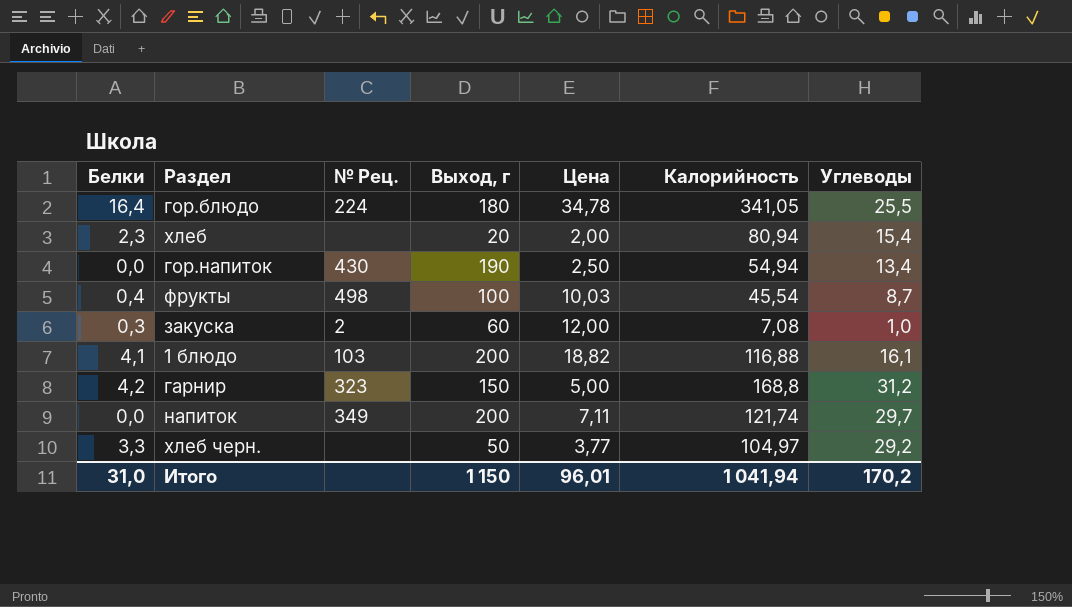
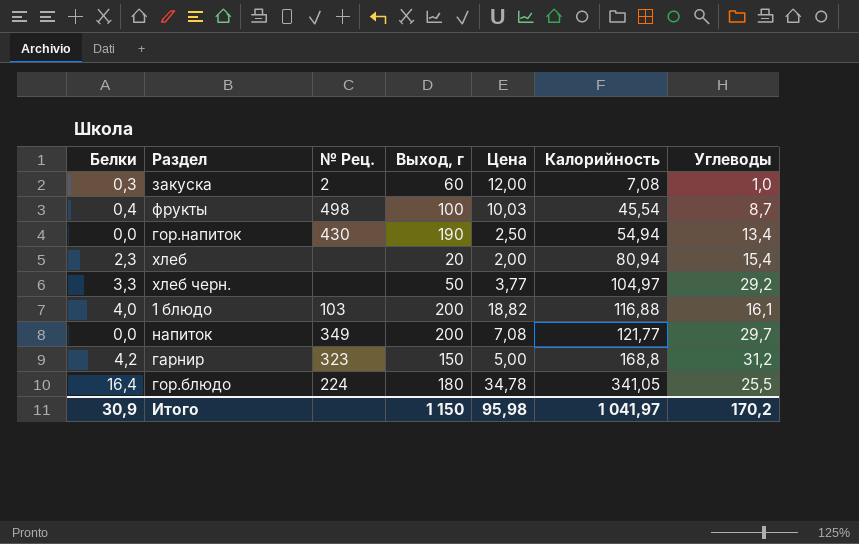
row order: none -> Калорийность ascending
1 блюдо | Белки: 4,1 -> 4,0
напиток | Цена: 7,11 -> 7,08
напиток | Калорийность: 121,74 -> 121,77
Итого | Белки: 31,0 -> 30,9
Итого | Цена: 96,01 -> 95,98
Итого | Калорийность: 1 041,94 -> 1 041,97

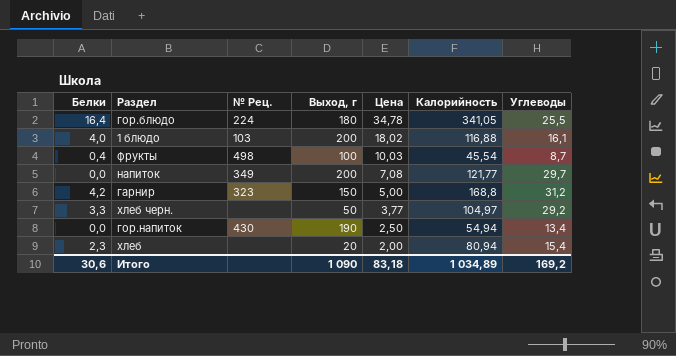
row order: Калорийность ascending -> Цена descending
row закуска: 0,3 | 2 | 60 | 12,00 | 7,08 | 1,0 -> none
1 блюдо | Цена: 18,82 -> 18,02
Итого | Белки: 30,9 -> 30,6
Итого | Выход, г: 1 150 -> 1 090
Итого | Цена: 95,98 -> 83,18
Итого | Калорийность: 1 041,97 -> 1 034,89
Итого | Углеводы: 170,2 -> 169,2

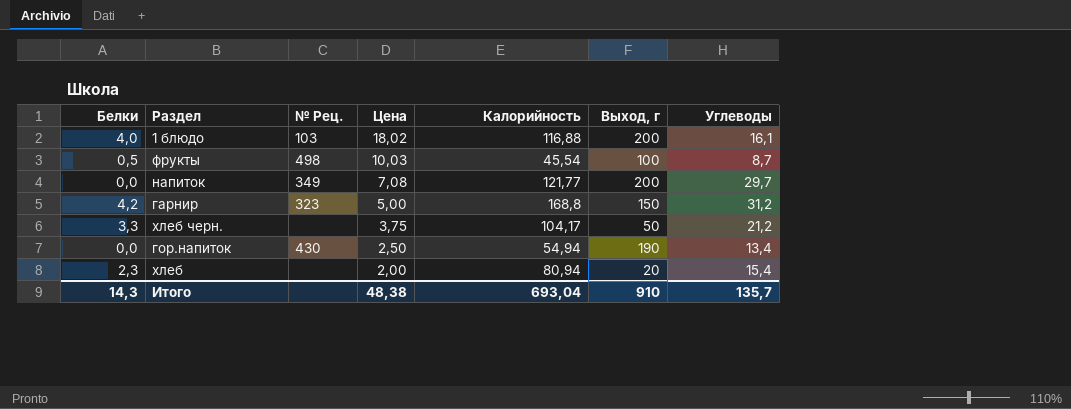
column Выход, г | position: 4 -> 6
row гор.блюдо: 16,4 | 224 | 180 | 34,78 | 341,05 | 25,5 -> none
фрукты | Белки: 0,4 -> 0,5
хлеб черн. | Цена: 3,77 -> 3,75
хлеб черн. | Калорийность: 104,97 -> 104,17
хлеб черн. | Углеводы: 29,2 -> 21,2
Итого | Белки: 30,6 -> 14,3
Итого | Цена: 83,18 -> 48,38
Итого | Калорийность: 1 034,89 -> 693,04
Итого | Выход, г: 1 090 -> 910
Итого | Углеводы: 169,2 -> 135,7

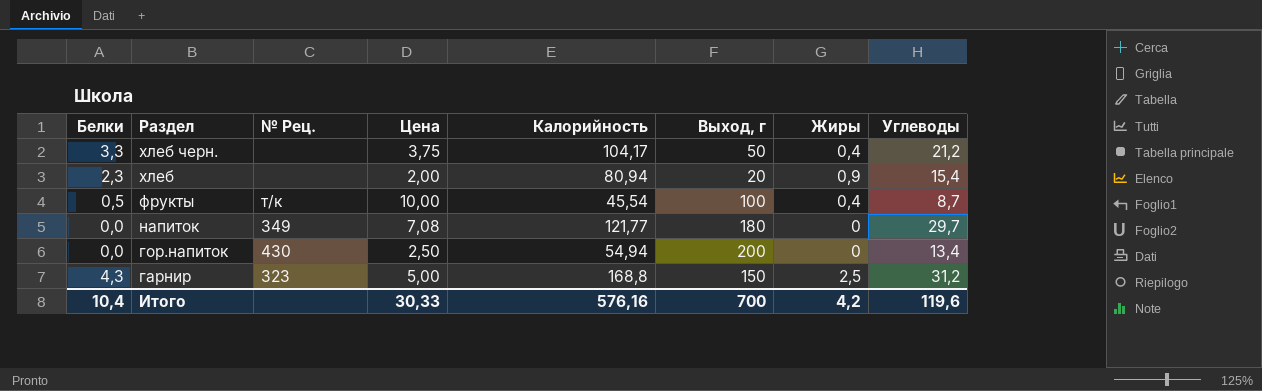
row order: Цена descending -> Раздел descending
column Жиры | position: none -> 7
row 1 блюдо: 4,0 | 103 | 18,02 | 116,88 | 200 | 16,1 -> none
фрукты | № Рец.: 498 -> т/к
фрукты | Цена: 10,03 -> 10,00
напиток | Выход, г: 200 -> 180
гор.напиток | Выход, г: 190 -> 200
гарнир | Белки: 4,2 -> 4,3
Итого | Белки: 14,3 -> 10,4
Итого | Цена: 48,38 -> 30,33
Итого | Калорийность: 693,04 -> 576,16
Итого | Выход, г: 910 -> 700
Итого | Углеводы: 135,7 -> 119,6

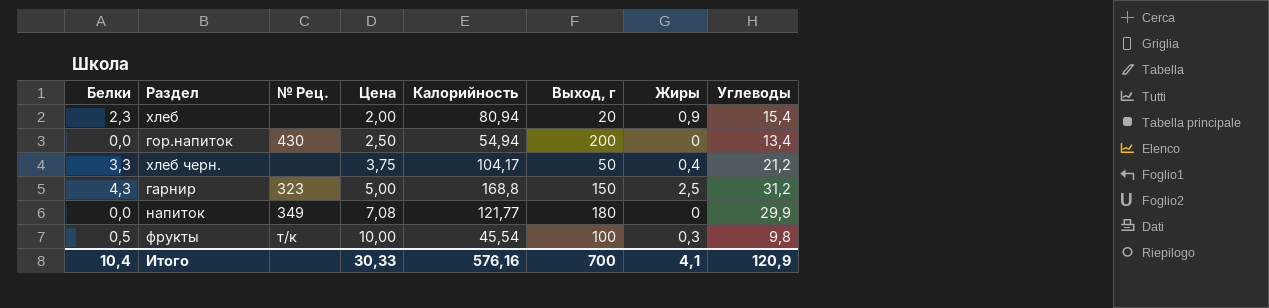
row order: Раздел descending -> Цена ascending
напиток | Углеводы: 29,7 -> 29,9
фрукты | Жиры: 0,4 -> 0,3
фрукты | Углеводы: 8,7 -> 9,8
Итого | Жиры: 4,2 -> 4,1
Итого | Углеводы: 119,6 -> 120,9

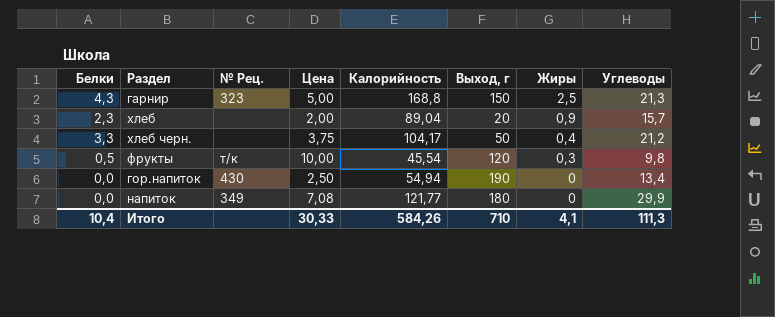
row order: Цена ascending -> Жиры descending
гарнир | Углеводы: 31,2 -> 21,3
хлеб | Калорийность: 80,94 -> 89,04
хлеб | Углеводы: 15,4 -> 15,7
фрукты | Выход, г: 100 -> 120
гор.напиток | Выход, г: 200 -> 190
Итого | Калорийность: 576,16 -> 584,26
Итого | Выход, г: 700 -> 710
Итого | Углеводы: 120,9 -> 111,3

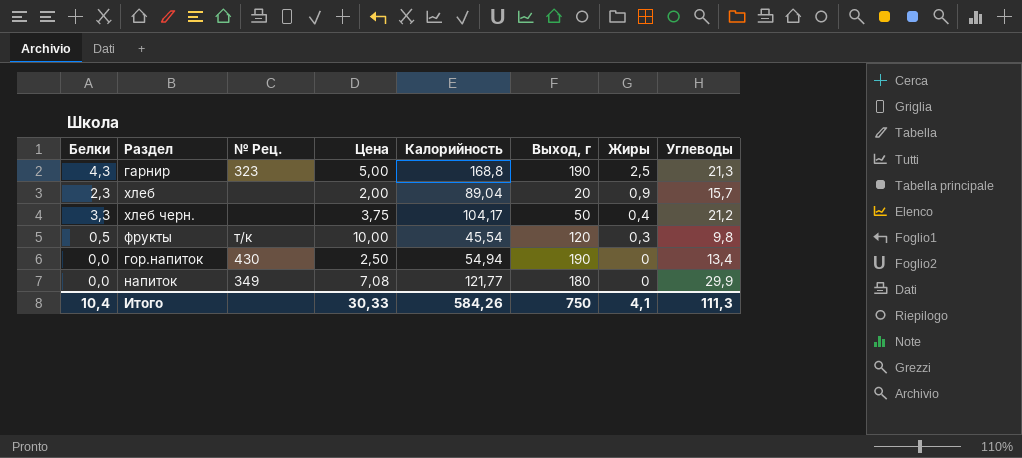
гарнир | Выход, г: 150 -> 190
Итого | Выход, г: 710 -> 750

